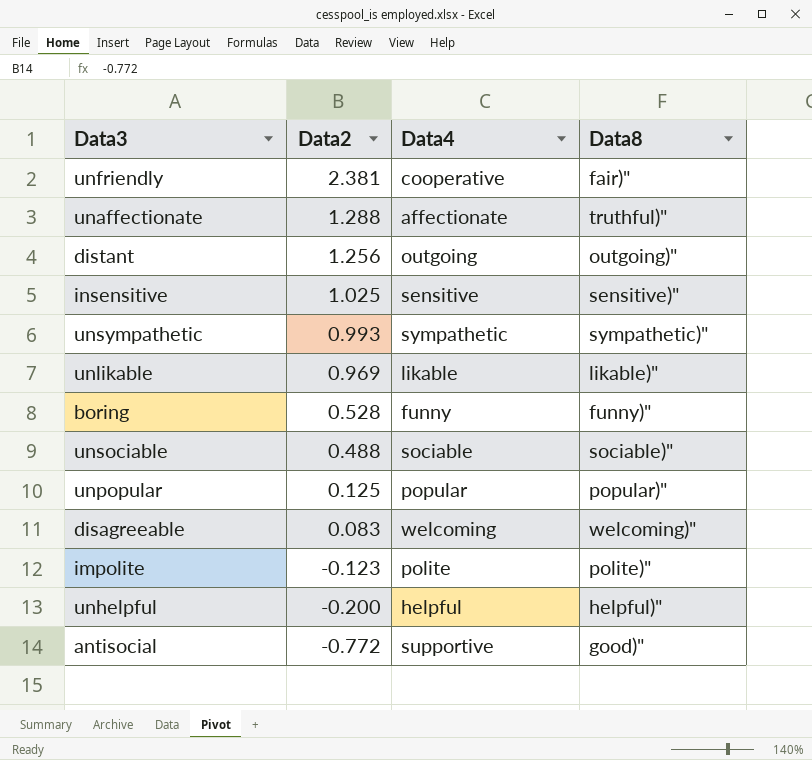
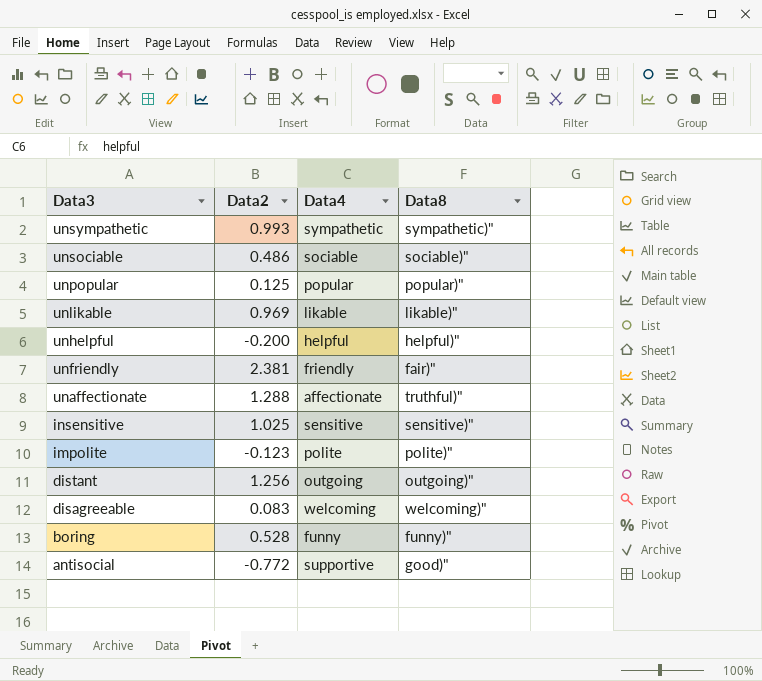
row order: Data2 descending -> Data3 descending
unsociable | Data2: 0.488 -> 0.486
unfriendly | Data4: cooperative -> friendly

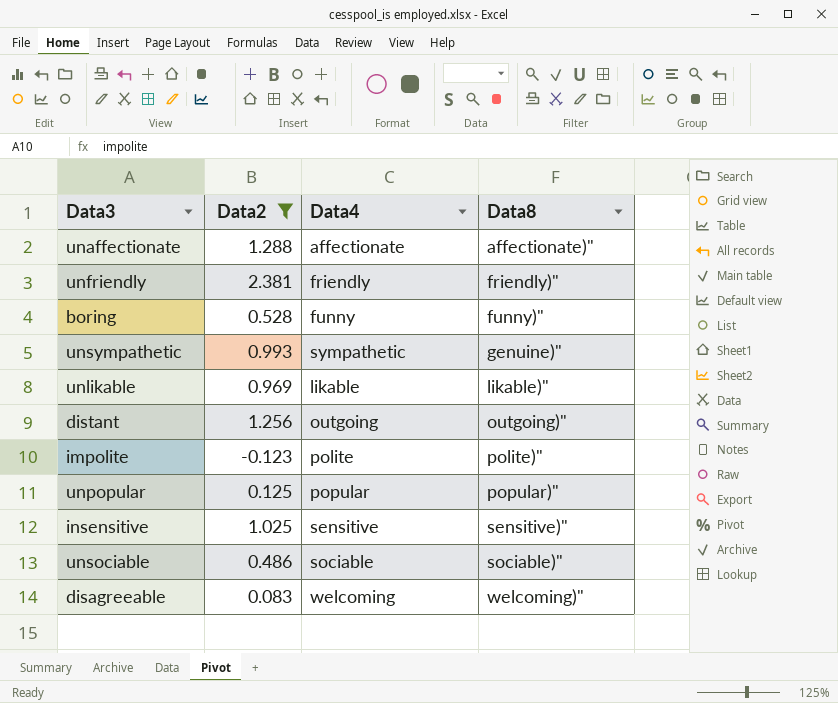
filter: none -> Data2 >= -0.123
row order: Data3 descending -> Data8 ascending
unaffectionate | Data8: truthful)" -> affectionate)"
unfriendly | Data8: fair)" -> friendly)"
unsympathetic | Data8: sympathetic)" -> genuine)"

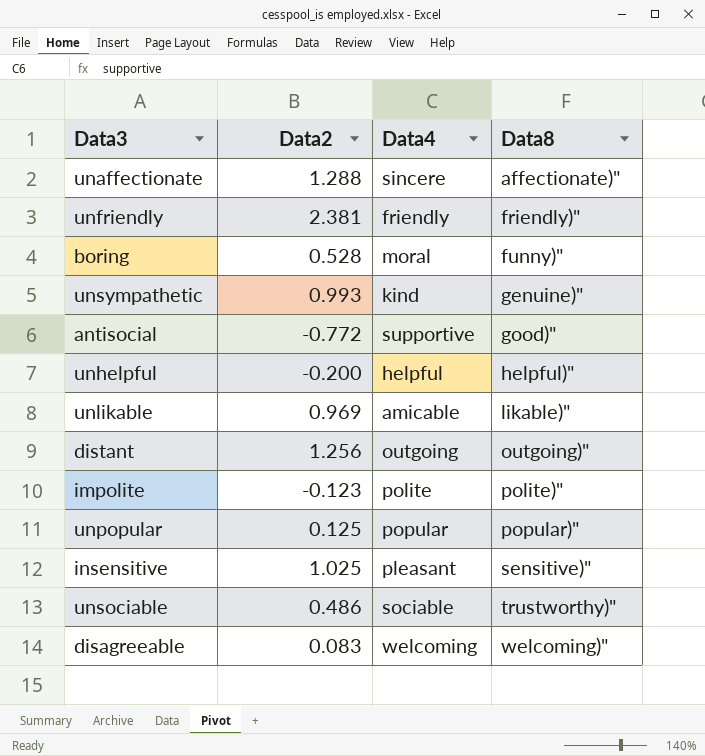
filter: Data2 >= -0.123 -> none
unaffectionate | Data4: affectionate -> sincere
boring | Data4: funny -> moral
unsympathetic | Data4: sympathetic -> kind
unlikable | Data4: likable -> amicable
insensitive | Data4: sensitive -> pleasant
unsociable | Data8: sociable)" -> trustworthy)"

